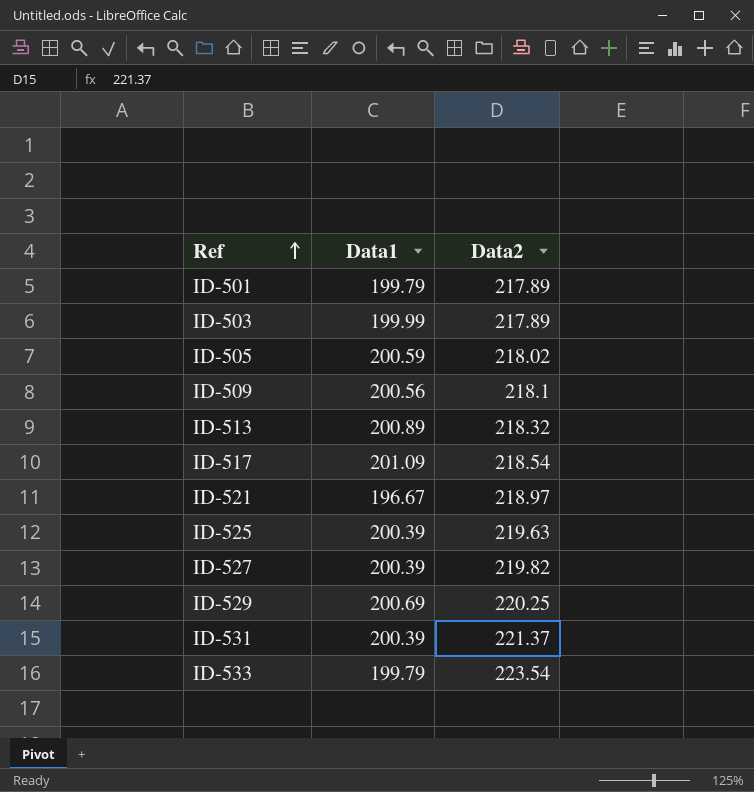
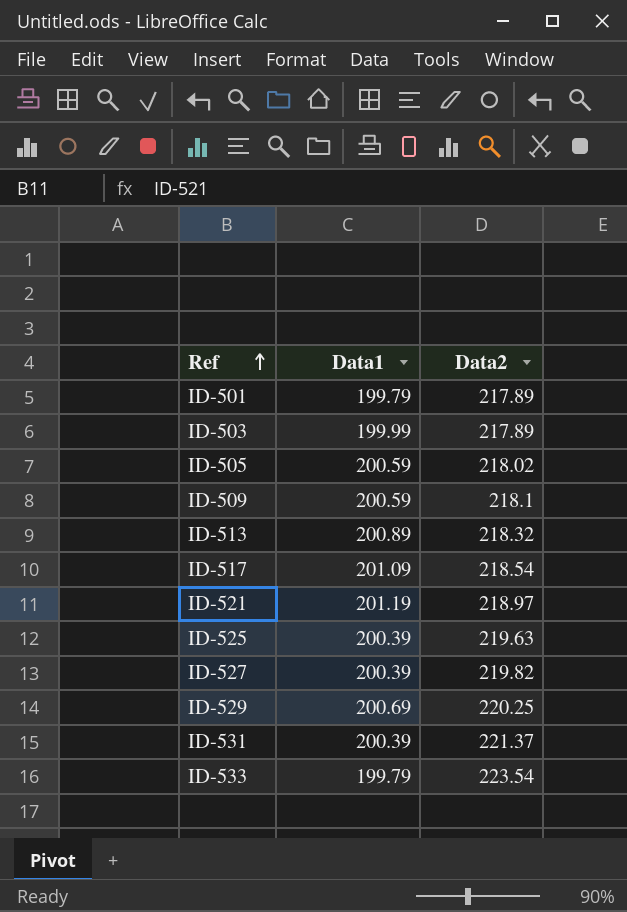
ID-509 | Data1: 200.56 -> 200.59
ID-521 | Data1: 196.67 -> 201.19

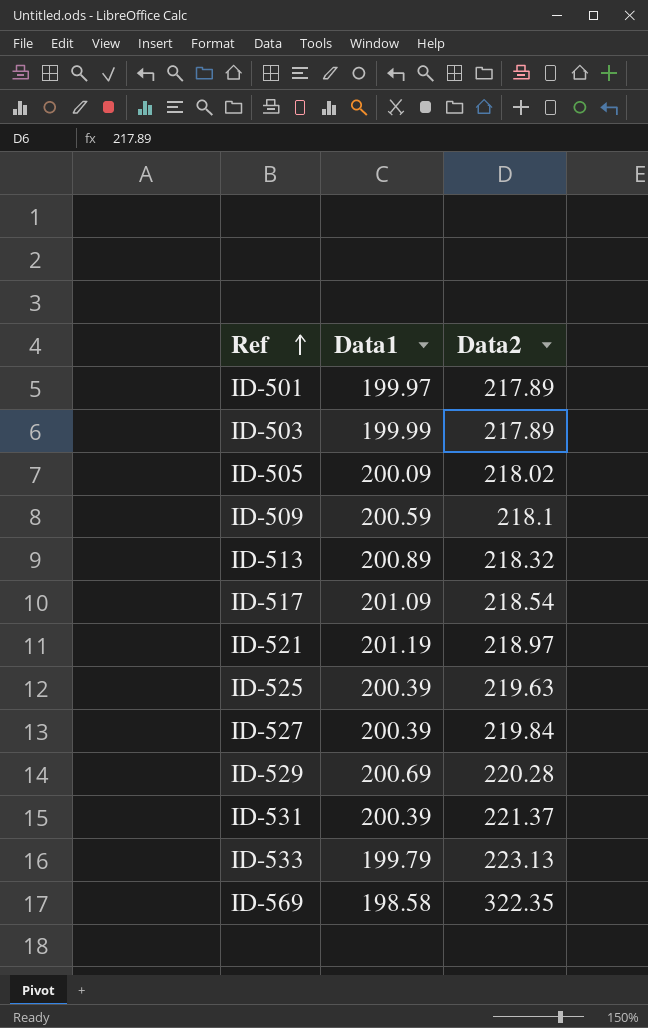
ID-501 | Data1: 199.79 -> 199.97
ID-505 | Data1: 200.59 -> 200.09
ID-527 | Data2: 219.82 -> 219.84
ID-529 | Data2: 220.25 -> 220.28
ID-533 | Data2: 223.54 -> 223.13
row ID-569: none -> 198.58 | 322.35

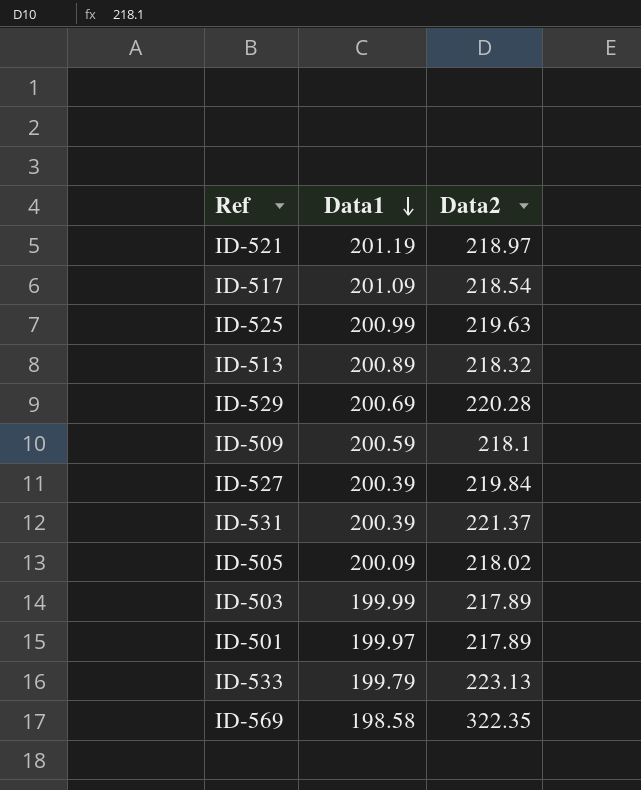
row order: Ref ascending -> Data1 descending
ID-525 | Data1: 200.39 -> 200.99

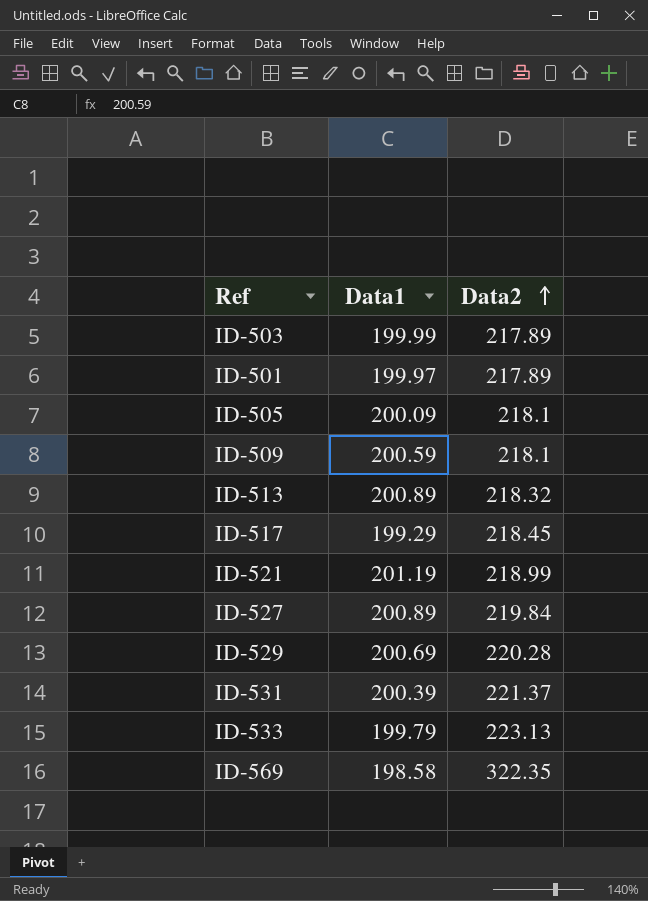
row order: Data1 descending -> Data2 ascending
row ID-525: 200.99 | 219.63 -> none
ID-505 | Data2: 218.02 -> 218.1
ID-517 | Data1: 201.09 -> 199.29
ID-517 | Data2: 218.54 -> 218.45
ID-521 | Data2: 218.97 -> 218.99
ID-527 | Data1: 200.39 -> 200.89

